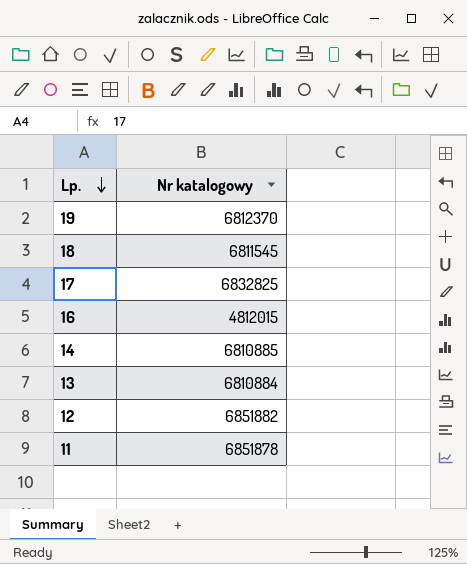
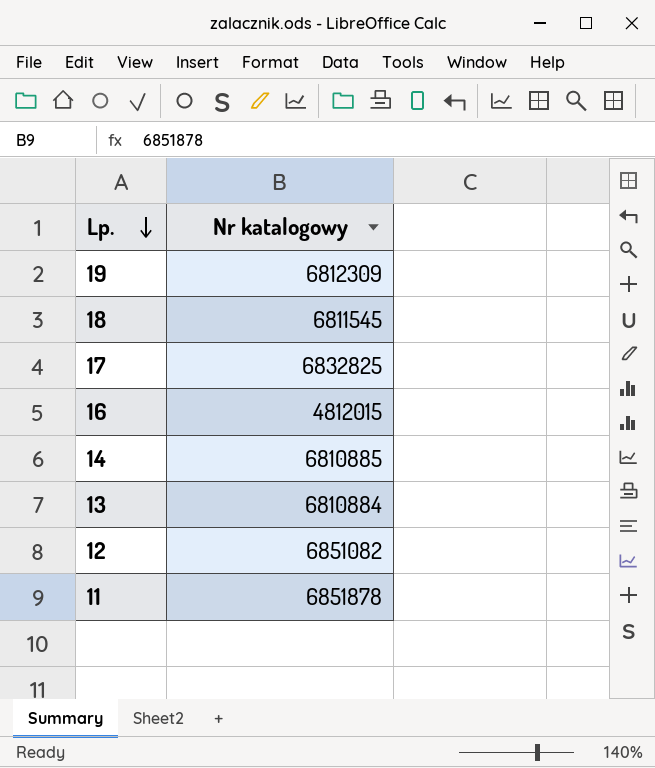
19 | Nr katalogowy: 6812370 -> 6812309
12 | Nr katalogowy: 6851882 -> 6851082

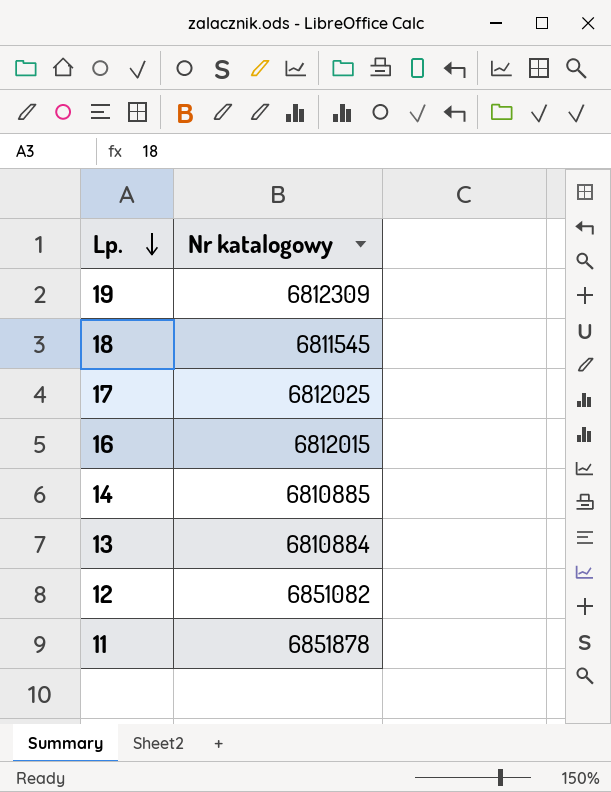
17 | Nr katalogowy: 6832825 -> 6812025
16 | Nr katalogowy: 4812015 -> 6812015

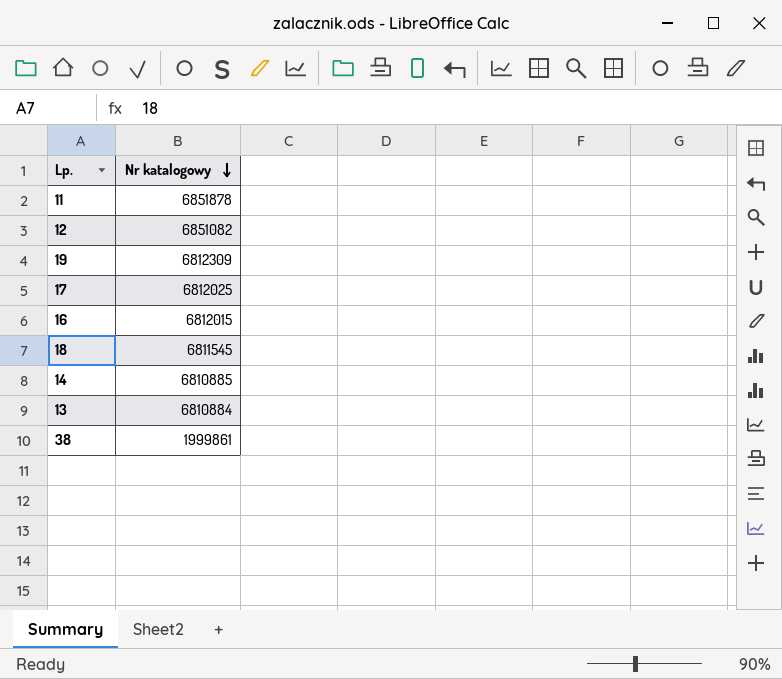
row order: Lp. descending -> Nr katalogowy descending
row 38: none -> 1999861

